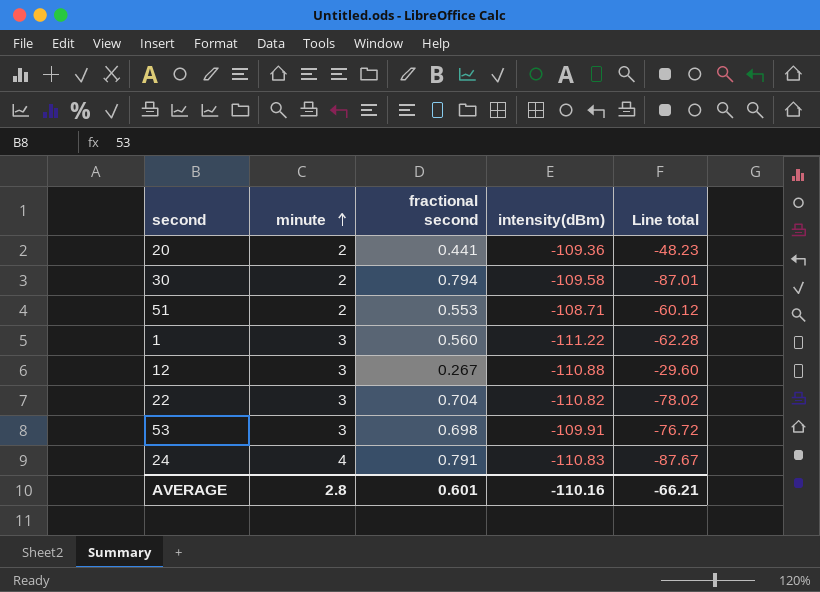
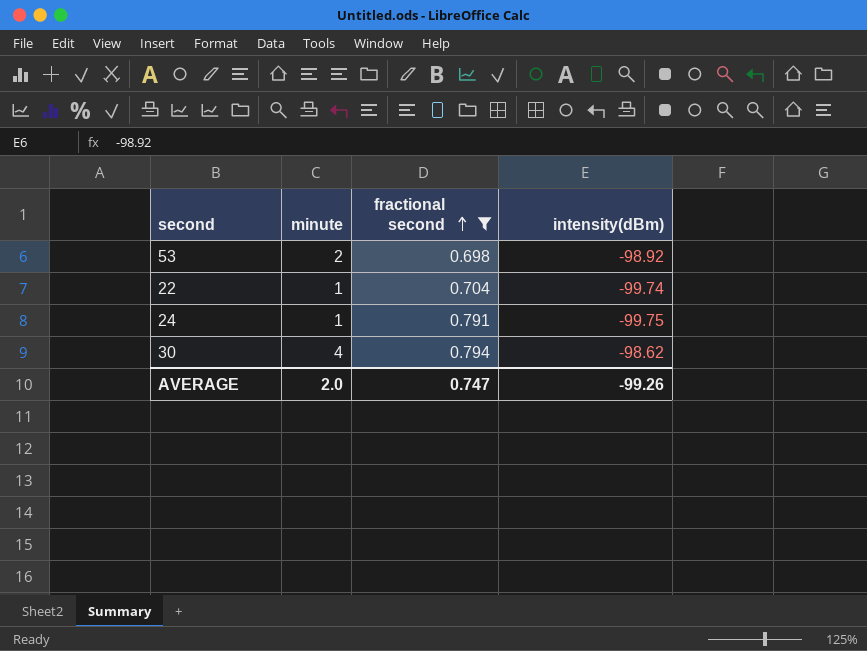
filter: none -> fractional second >= 0.698
row order: minute ascending -> fractional second ascending
column Line total | formula: [fractional second] * [intensity(dBm)] -> none
53 | minute: 3 -> 2
53 | intensity(dBm): -109.91 -> -98.92
22 | minute: 3 -> 1
22 | intensity(dBm): -110.82 -> -99.74
24 | minute: 4 -> 1
24 | intensity(dBm): -110.83 -> -99.75
30 | minute: 2 -> 4
30 | intensity(dBm): -109.58 -> -98.62
AVERAGE | minute: 2.8 -> 2.0
AVERAGE | fractional second: 0.601 -> 0.747
AVERAGE | intensity(dBm): -110.16 -> -99.26

